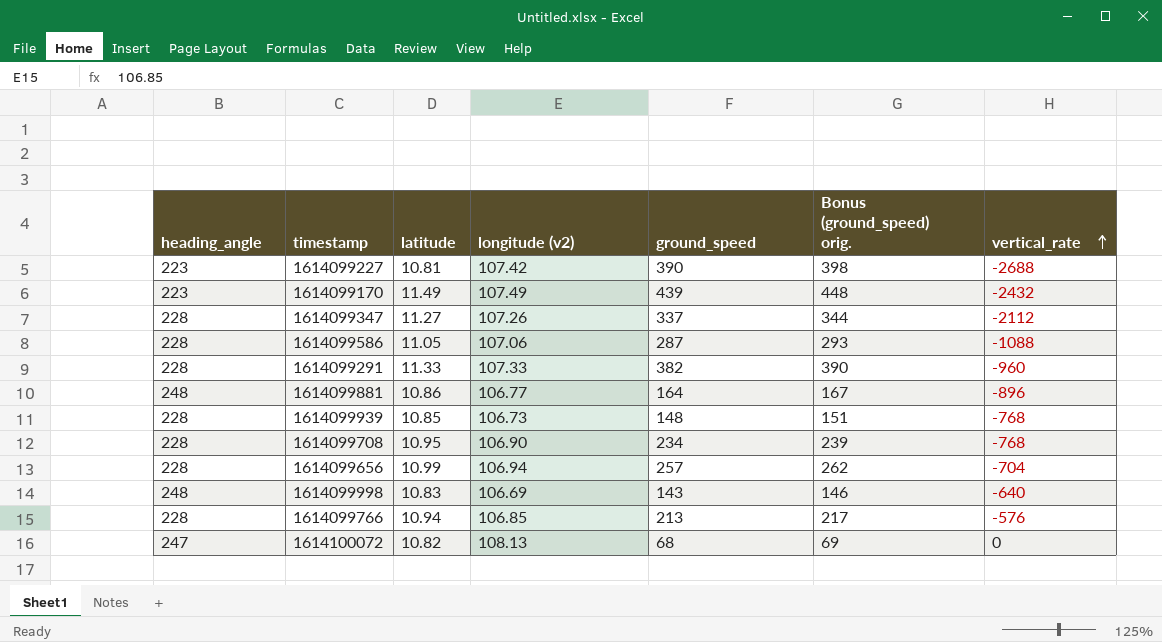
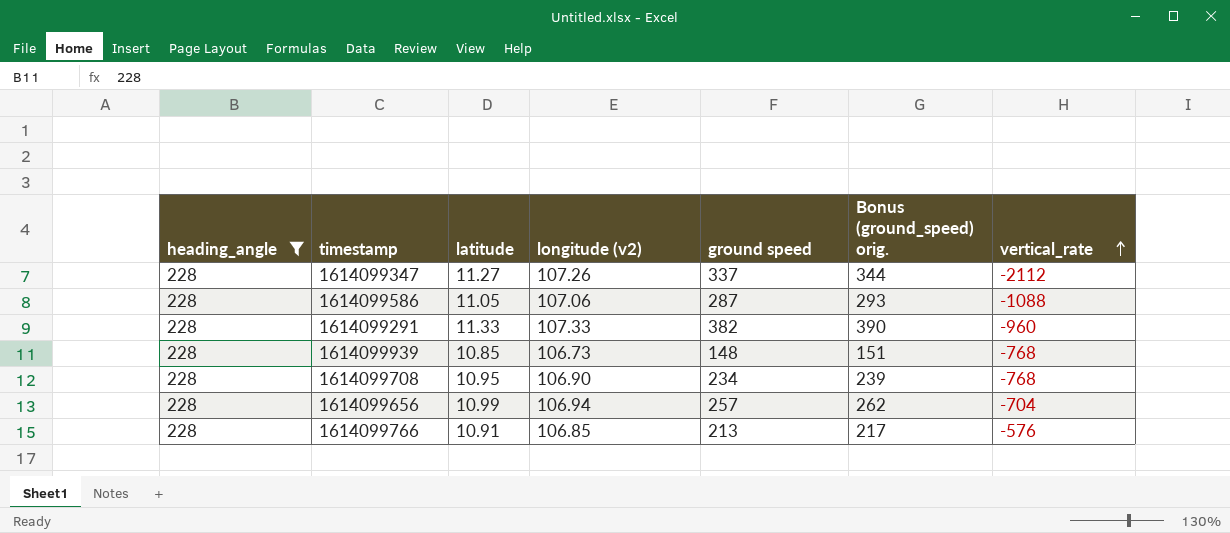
filter: none -> heading_angle = 228
column name: ground_speed -> ground speed
1614099766 | latitude: 10.94 -> 10.91

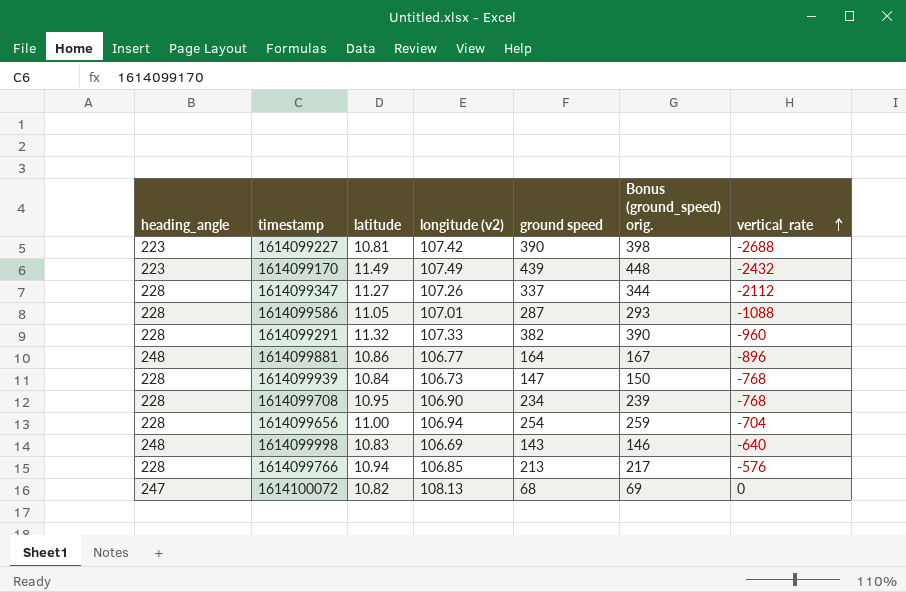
filter: heading_angle = 228 -> none
1614099586 | longitude (v2): 107.06 -> 107.01
1614099291 | latitude: 11.33 -> 11.32
1614099939 | latitude: 10.85 -> 10.84
1614099939 | ground speed: 148 -> 147
1614099939 | Bonus (ground_speed) orig.: 151 -> 150
1614099656 | latitude: 10.99 -> 11.00
1614099656 | ground speed: 257 -> 254
1614099656 | Bonus (ground_speed) orig.: 262 -> 259
1614099766 | latitude: 10.91 -> 10.94

